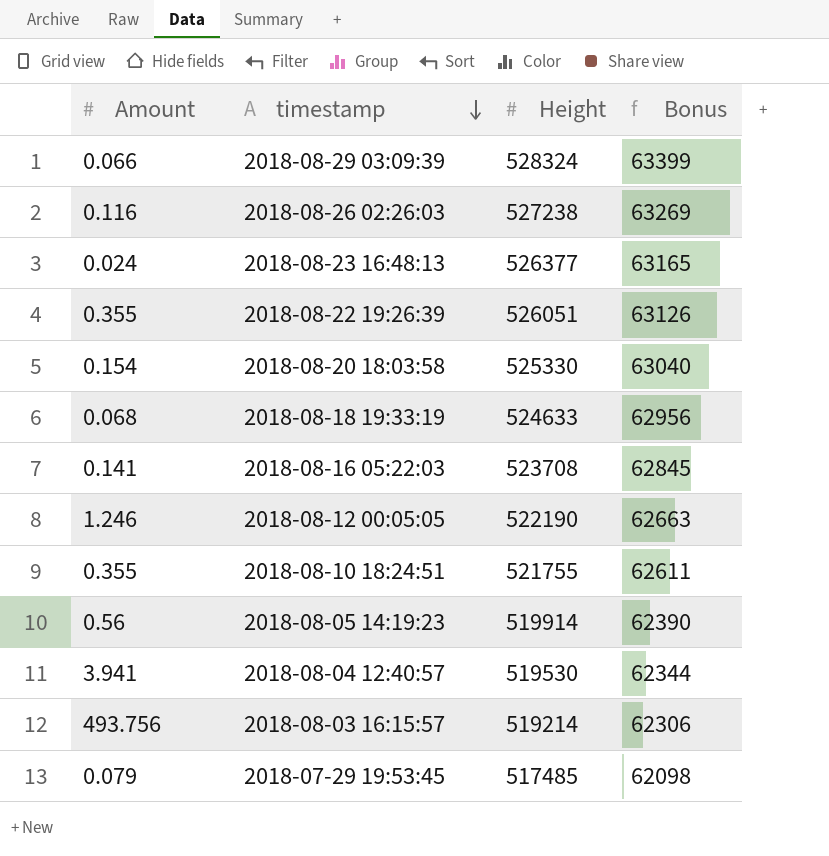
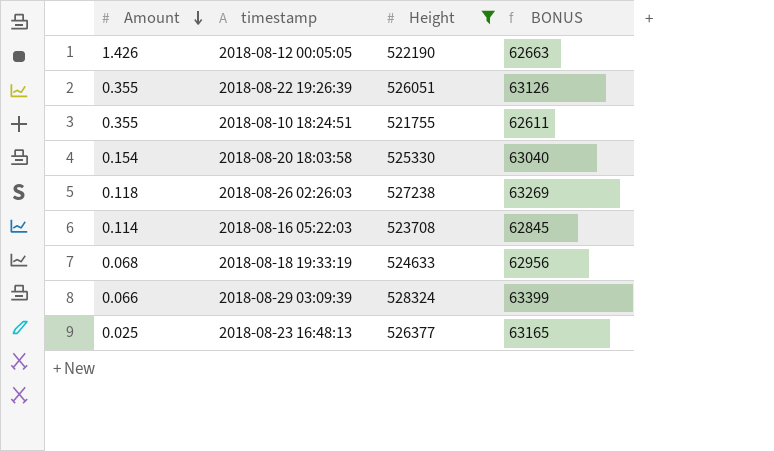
filter: none -> Height >= 521755
row order: timestamp descending -> Amount descending
column name: Bonus -> BONUS
2018-08-12 00:05:05 | Amount: 1.246 -> 1.426
2018-08-26 02:26:03 | Amount: 0.116 -> 0.118
2018-08-16 05:22:03 | Amount: 0.141 -> 0.114
2018-08-23 16:48:13 | Amount: 0.024 -> 0.025

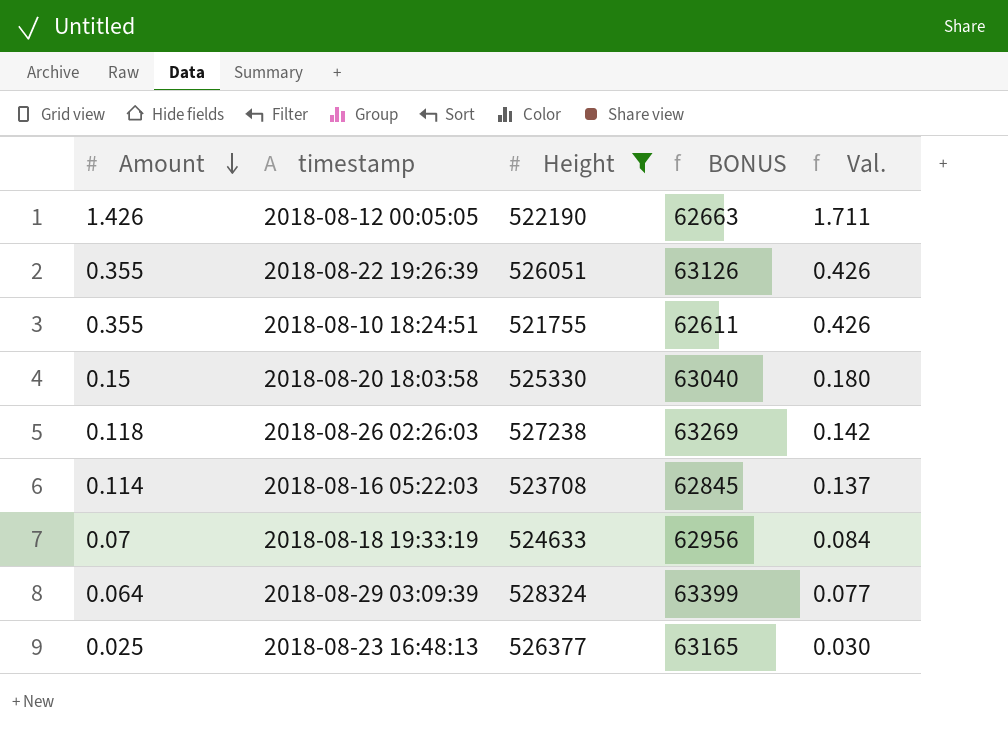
column Val. | formula: none -> [Amount] * 1.2
2018-08-20 18:03:58 | Amount: 0.154 -> 0.15
2018-08-18 19:33:19 | Amount: 0.068 -> 0.07
2018-08-29 03:09:39 | Amount: 0.066 -> 0.064

